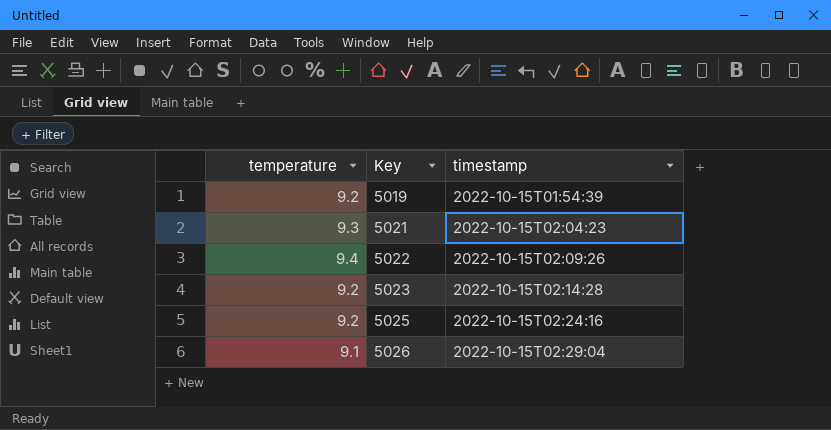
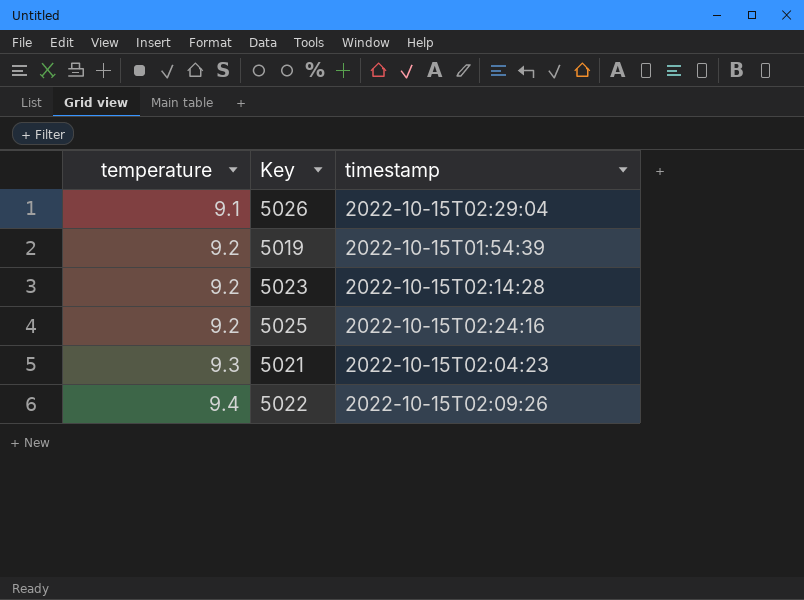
row order: Key ascending -> temperature ascending

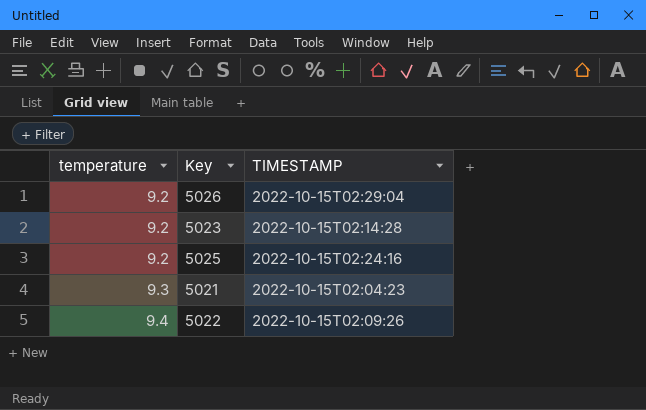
column name: timestamp -> TIMESTAMP
row 5019: 9.2 | 2022-10-15T01:54:39 -> none
5026 | temperature: 9.1 -> 9.2

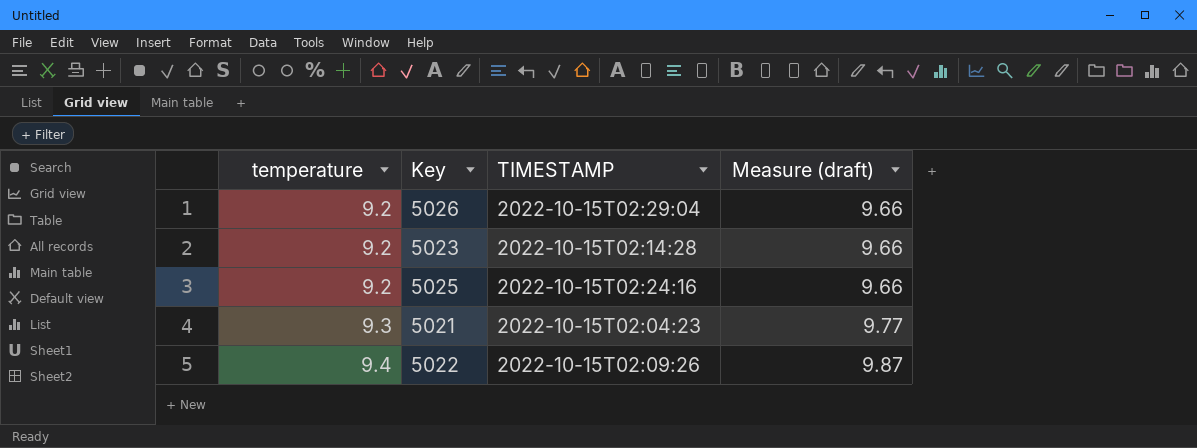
column Measure (draft) | formula: none -> [temperature] * 1.05

